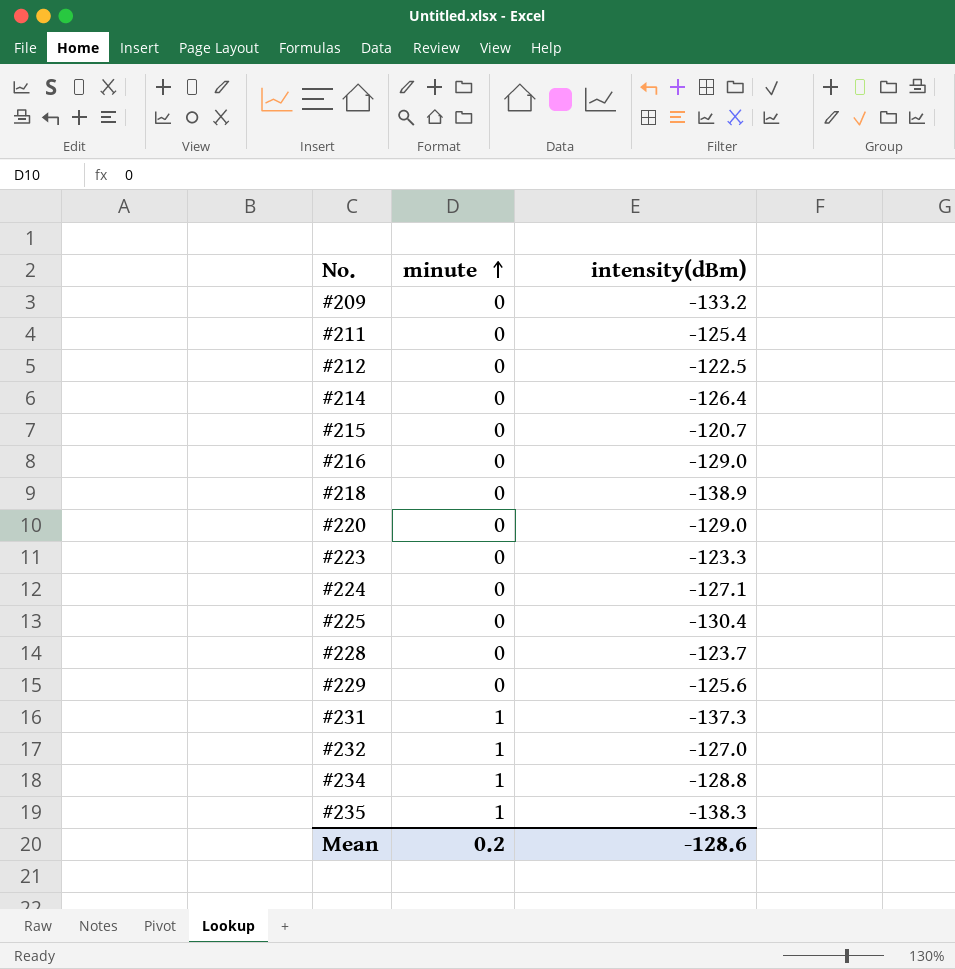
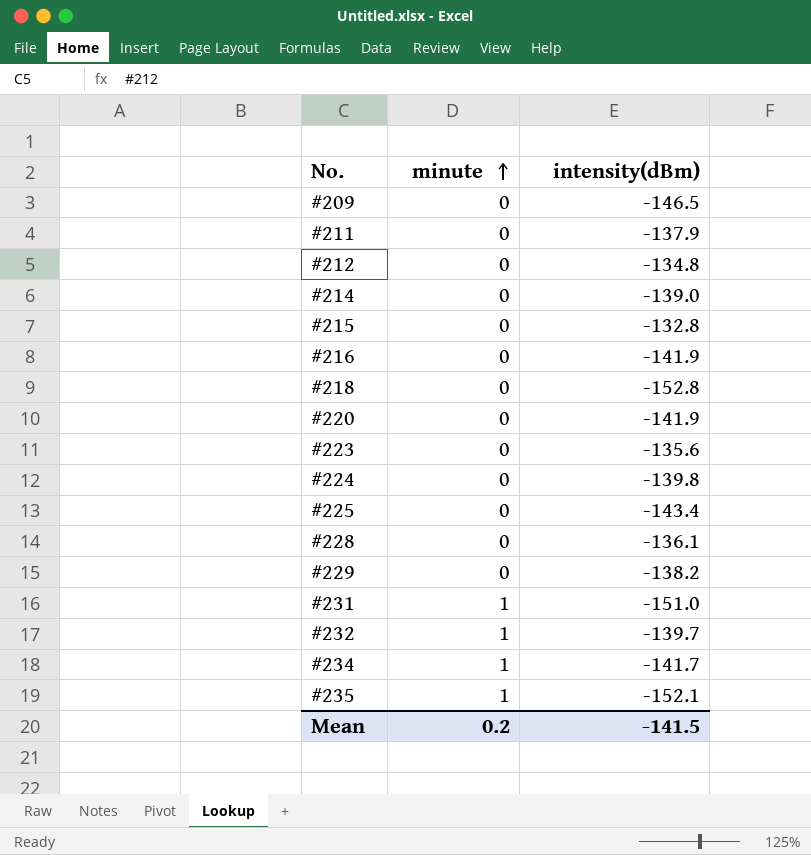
#209 | intensity(dBm): -133.2 -> -146.5
#211 | intensity(dBm): -125.4 -> -137.9
#212 | intensity(dBm): -122.5 -> -134.8
#214 | intensity(dBm): -126.4 -> -139.0
#215 | intensity(dBm): -120.7 -> -132.8
#216 | intensity(dBm): -129.0 -> -141.9
#218 | intensity(dBm): -138.9 -> -152.8
#220 | intensity(dBm): -129.0 -> -141.9
#223 | intensity(dBm): -123.3 -> -135.6
#224 | intensity(dBm): -127.1 -> -139.8
#225 | intensity(dBm): -130.4 -> -143.4
#228 | intensity(dBm): -123.7 -> -136.1
#229 | intensity(dBm): -125.6 -> -138.2
#231 | intensity(dBm): -137.3 -> -151.0
#232 | intensity(dBm): -127.0 -> -139.7
#234 | intensity(dBm): -128.8 -> -141.7
#235 | intensity(dBm): -138.3 -> -152.1
Mean | intensity(dBm): -128.6 -> -141.5

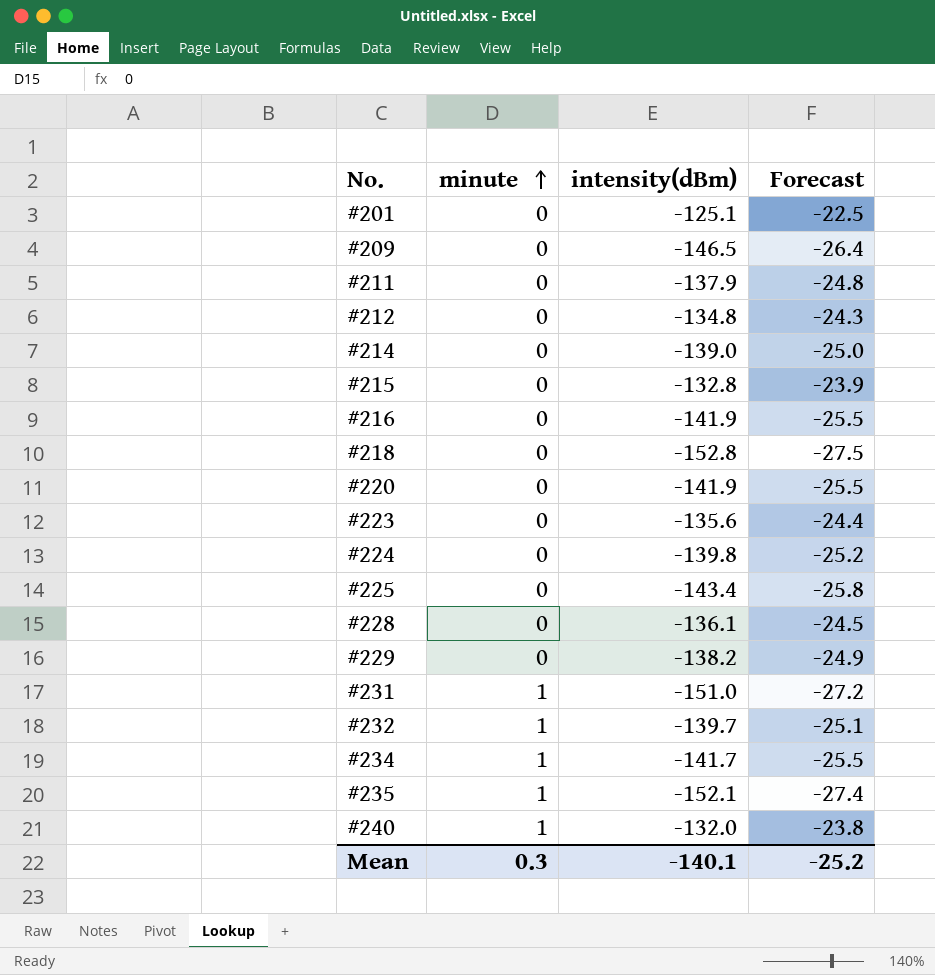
column Forecast | formula: none -> [intensity(dBm)] * 0.18
row #201: none -> 0 | -125.1 | -22.5
row #240: none -> 1 | -132.0 | -23.8
Mean | minute: 0.2 -> 0.3
Mean | intensity(dBm): -141.5 -> -140.1

